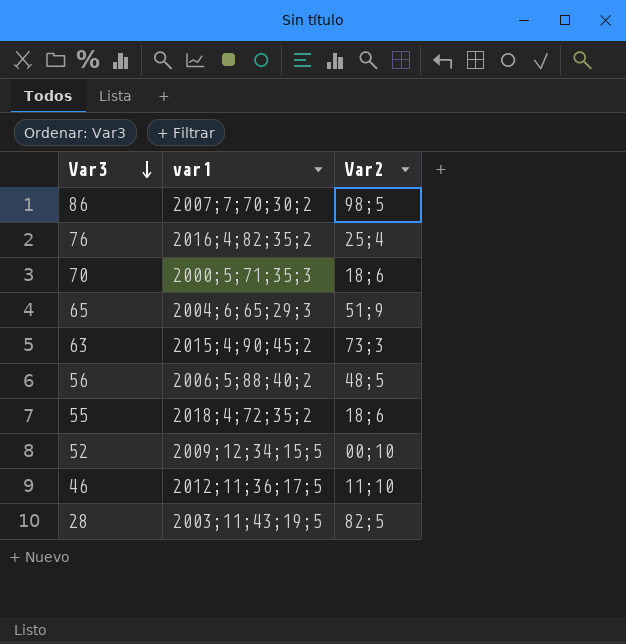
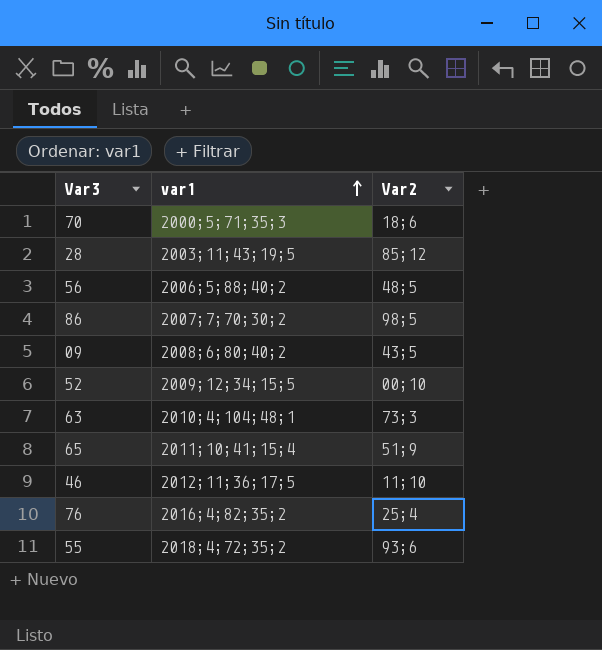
row order: Var3 descending -> var1 ascending
28 | Var2: 82;5 -> 85;12
row 09: none -> 2008;6;80;40;2 | 43;5
63 | var1: 2015;4;90;45;2 -> 2010;4;104;48;1
65 | var1: 2004;6;65;29;3 -> 2011;10;41;15;4
55 | Var2: 18;6 -> 93;6

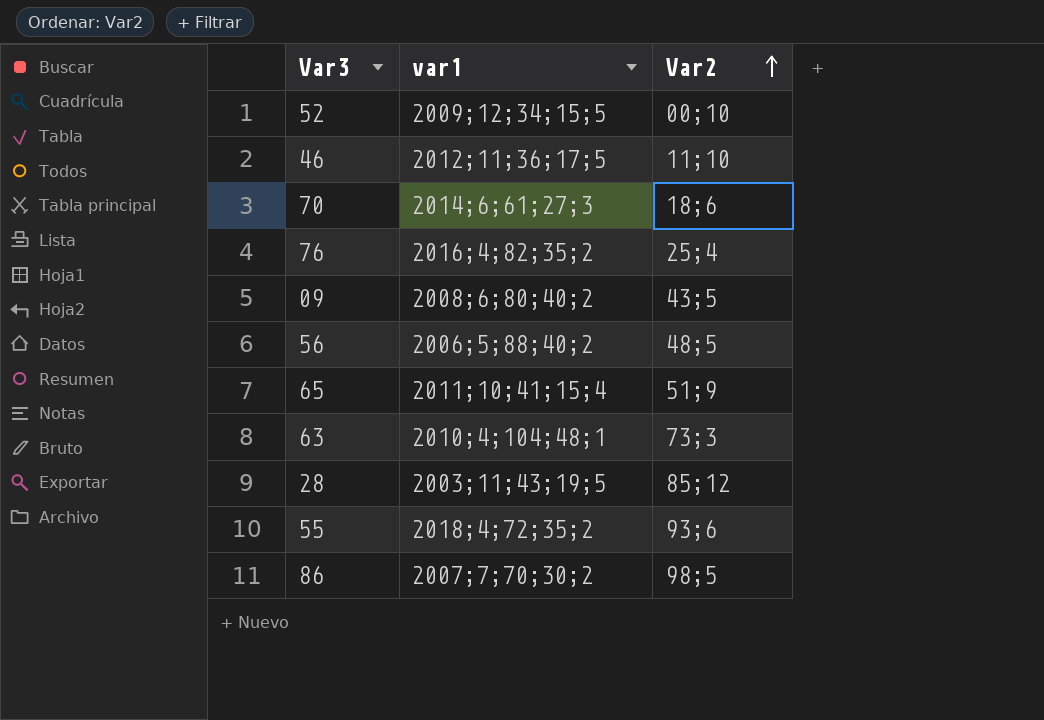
row order: var1 ascending -> Var2 ascending
70 | var1: 2000;5;71;35;3 -> 2014;6;61;27;3

